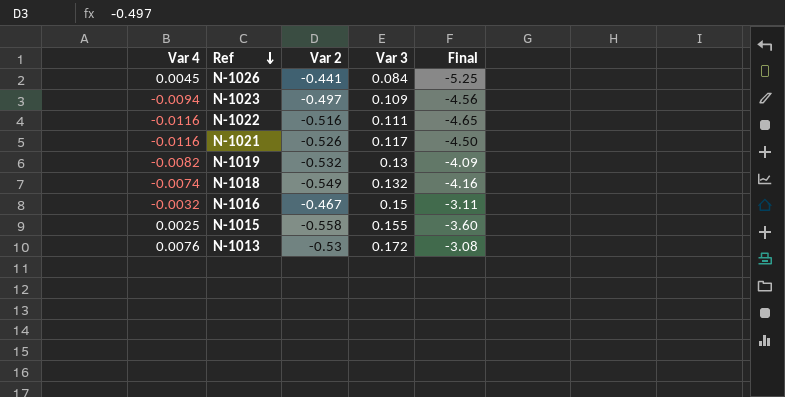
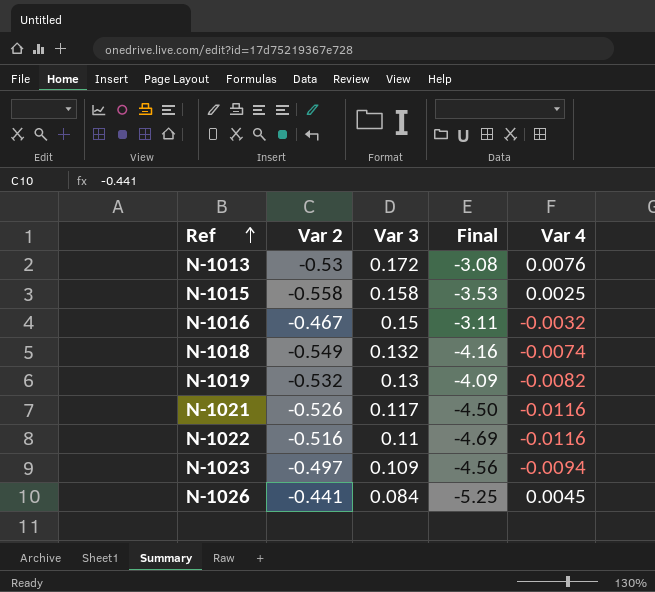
row order: Ref descending -> Ref ascending
column Var 4 | position: 1 -> 5
N-1015 | Var 3: 0.155 -> 0.158
N-1015 | Final: -3.60 -> -3.53
N-1022 | Var 3: 0.111 -> 0.11
N-1022 | Final: -4.65 -> -4.69

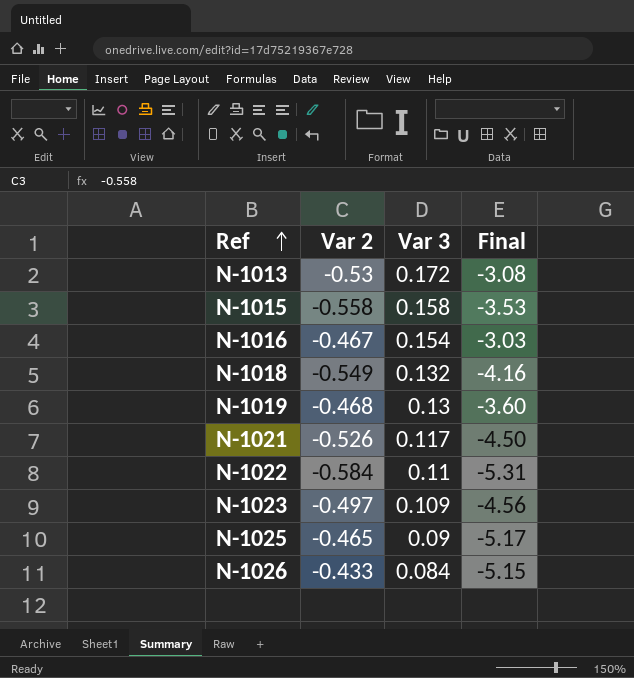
column Var 4 | position: 5 -> none
N-1016 | Var 3: 0.15 -> 0.154
N-1016 | Final: -3.11 -> -3.03
N-1019 | Var 2: -0.532 -> -0.468
N-1019 | Final: -4.09 -> -3.60
N-1022 | Var 2: -0.516 -> -0.584
N-1022 | Final: -4.69 -> -5.31
row N-1025: none -> -0.465 | 0.09 | -5.17
N-1026 | Var 2: -0.441 -> -0.433
N-1026 | Final: -5.25 -> -5.15

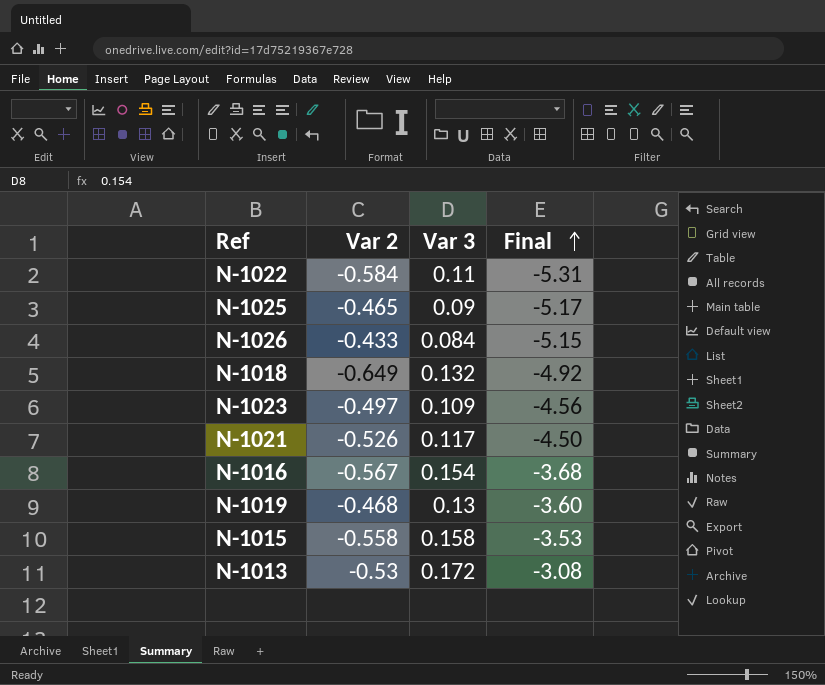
row order: Ref ascending -> Final ascending
N-1018 | Var 2: -0.549 -> -0.649
N-1018 | Final: -4.16 -> -4.92
N-1016 | Var 2: -0.467 -> -0.567
N-1016 | Final: -3.03 -> -3.68

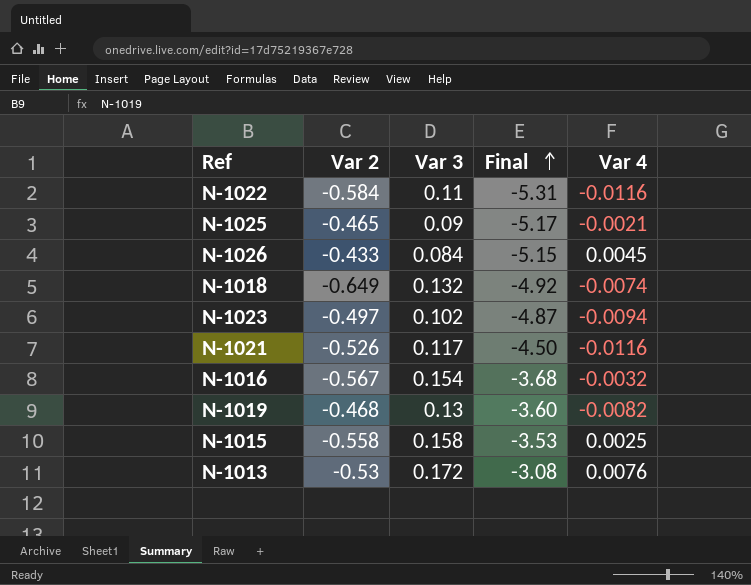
column Var 4 | position: none -> 5
N-1023 | Var 3: 0.109 -> 0.102
N-1023 | Final: -4.56 -> -4.87

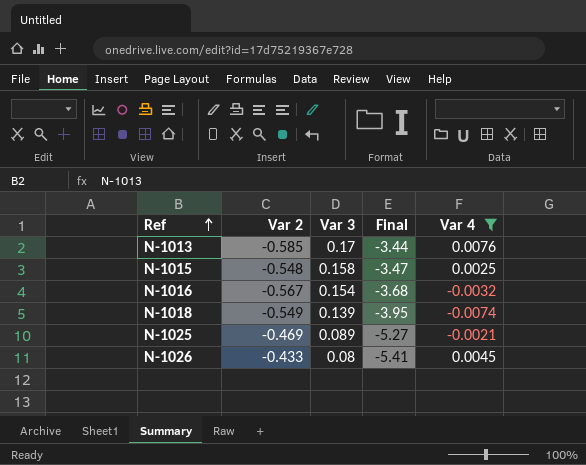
filter: none -> Var 4 >= -0.0074
row order: Final ascending -> Ref ascending
N-1013 | Var 2: -0.53 -> -0.585
N-1013 | Var 3: 0.172 -> 0.17
N-1013 | Final: -3.08 -> -3.44
N-1015 | Var 2: -0.558 -> -0.548
N-1015 | Final: -3.53 -> -3.47
N-1018 | Var 2: -0.649 -> -0.549
N-1018 | Var 3: 0.132 -> 0.139
N-1018 | Final: -4.92 -> -3.95
N-1025 | Var 2: -0.465 -> -0.469
N-1025 | Var 3: 0.09 -> 0.089
N-1025 | Final: -5.17 -> -5.27
N-1026 | Var 3: 0.084 -> 0.08
N-1026 | Final: -5.15 -> -5.41

